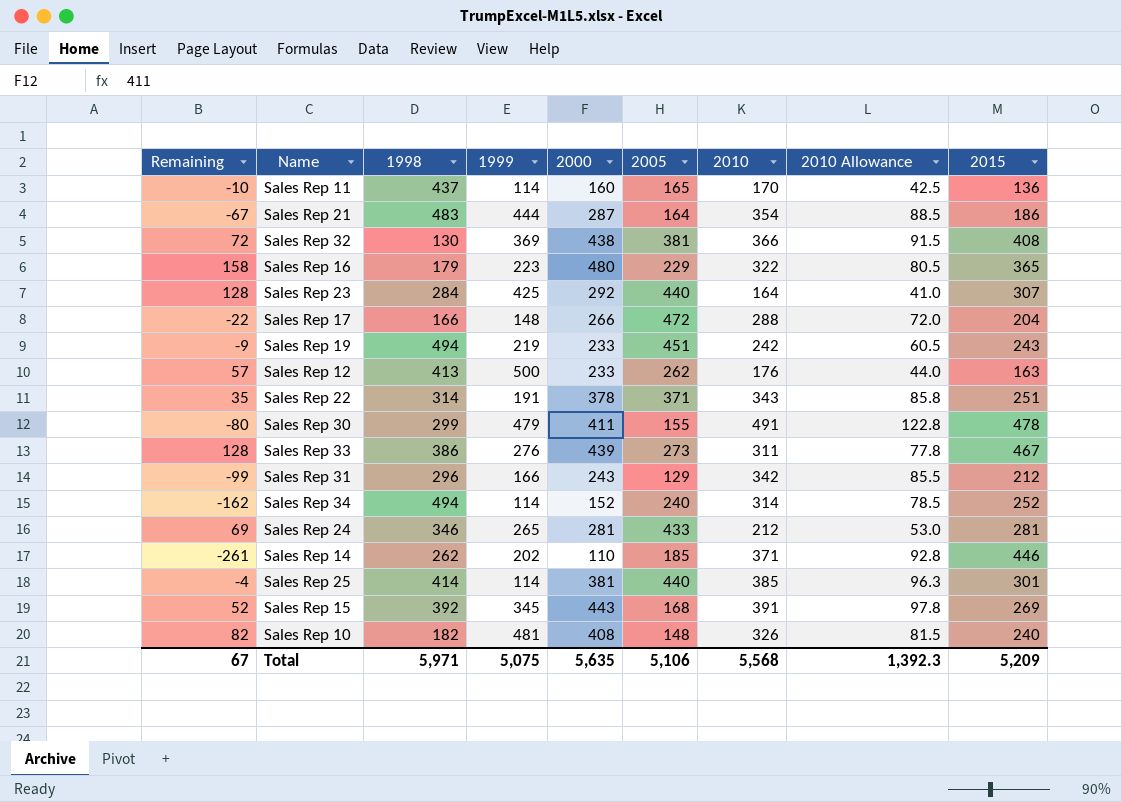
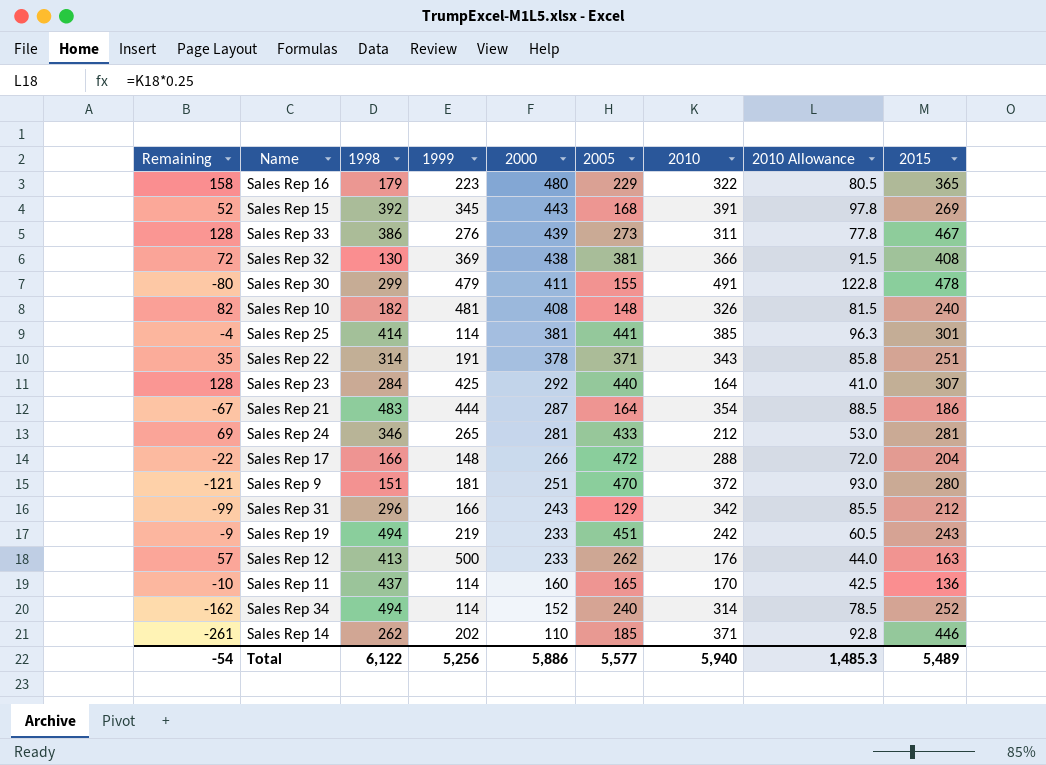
row order: none -> 2000 descending
Sales Rep 25 | 2005: 440 -> 441
row Sales Rep 9: none -> -121 | 151 | 181 | 251 | 470 | 372 | 93.0 | 280
Total | Remaining: 67 -> -54
Total | 1998: 5,971 -> 6,122
Total | 1999: 5,075 -> 5,256
Total | 2000: 5,635 -> 5,886
Total | 2005: 5,106 -> 5,577
Total | 2010: 5,568 -> 5,940
Total | 2010 Allowance: 1,392.3 -> 1,485.3
Total | 2015: 5,209 -> 5,489

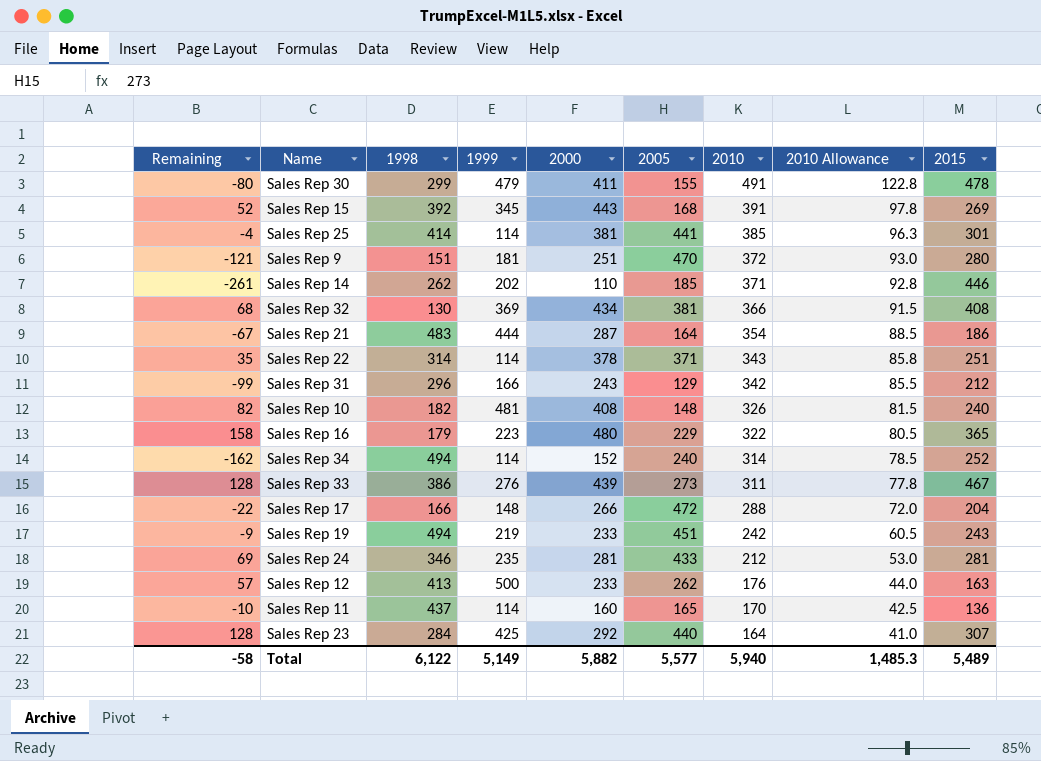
row order: 2000 descending -> 2010 descending
Sales Rep 32 | Remaining: 72 -> 68
Sales Rep 32 | 2000: 438 -> 434
Sales Rep 22 | 1999: 191 -> 114
Sales Rep 24 | 1999: 265 -> 235
Total | Remaining: -54 -> -58
Total | 1999: 5,256 -> 5,149
Total | 2000: 5,886 -> 5,882

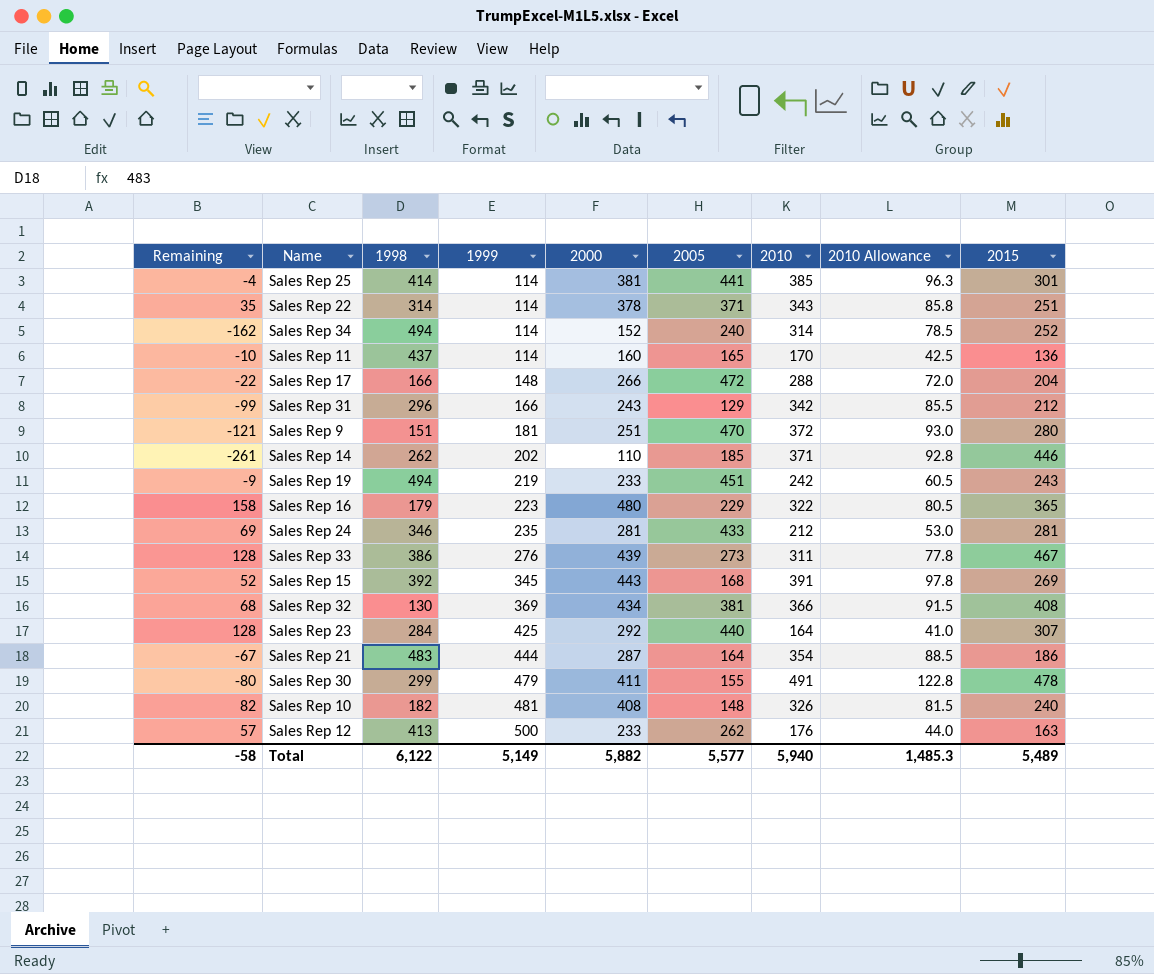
row order: 2010 descending -> 1999 ascending

